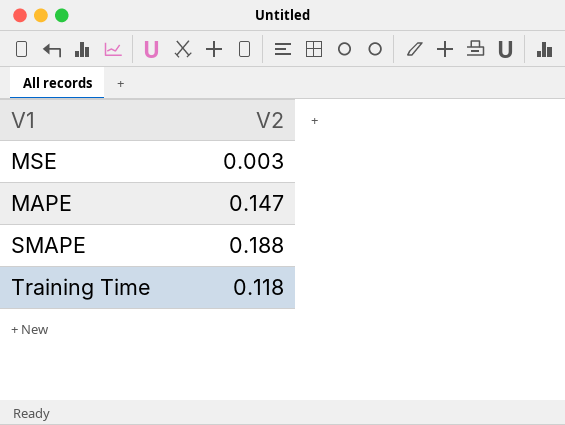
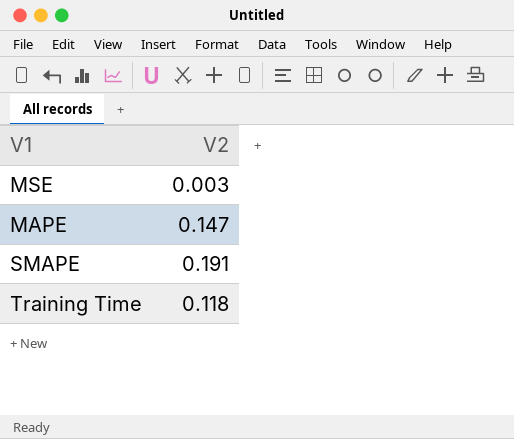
SMAPE | V2: 0.188 -> 0.191

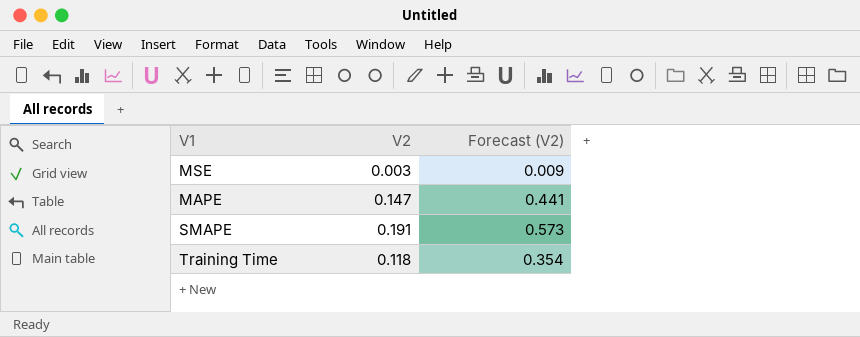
column Forecast (V2) | formula: none -> [V2] * 3

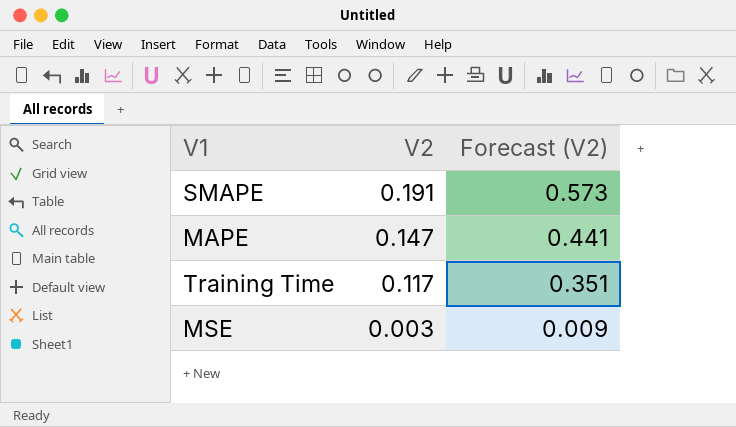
row order: none -> V2 descending
Training Time | V2: 0.118 -> 0.117
Training Time | Forecast (V2): 0.354 -> 0.351

